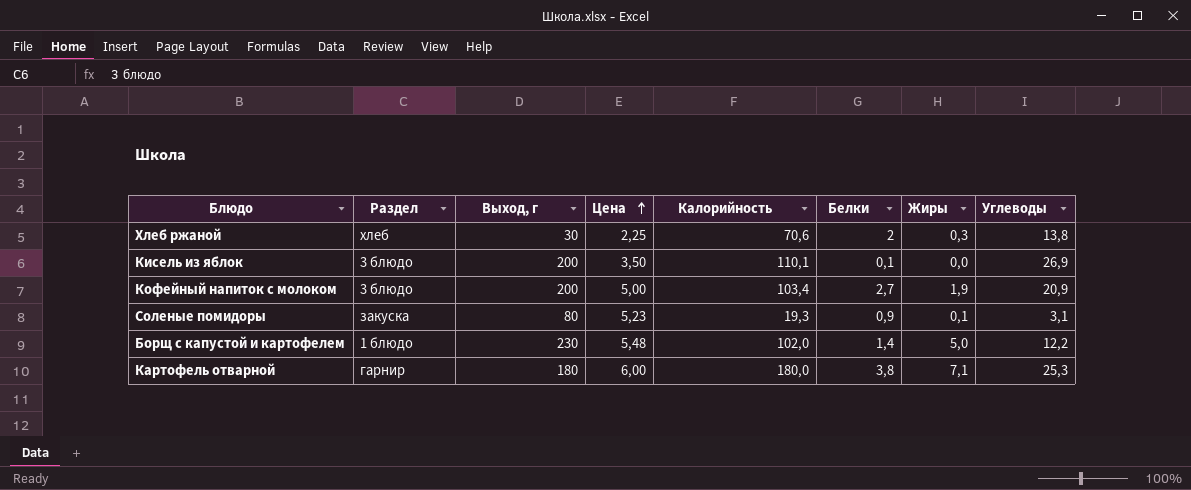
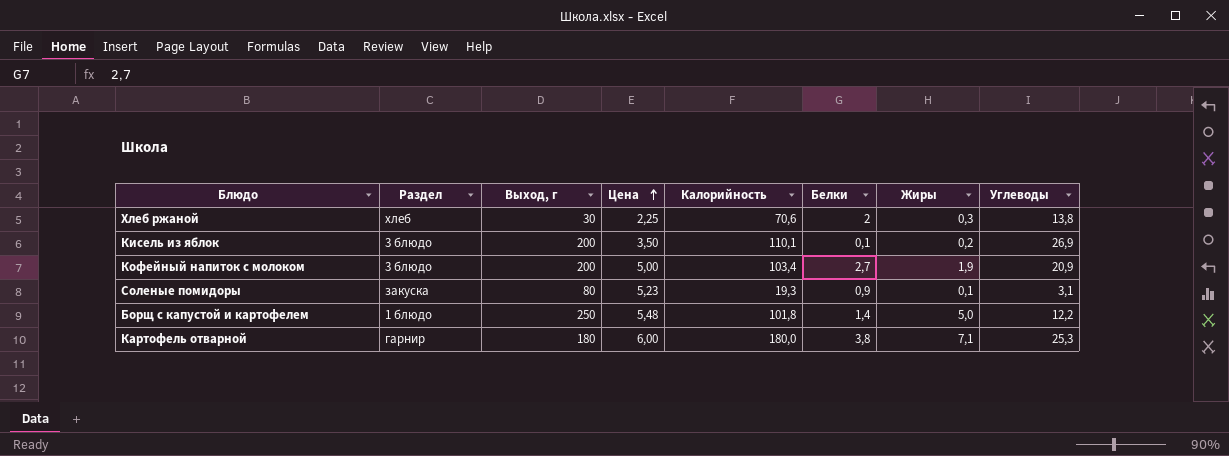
Кисель из яблок | Жиры: 0,0 -> 0,2
Борщ с капустой и картофелем | Выход, г: 230 -> 250
Борщ с капустой и картофелем | Калорийность: 102,0 -> 101,8

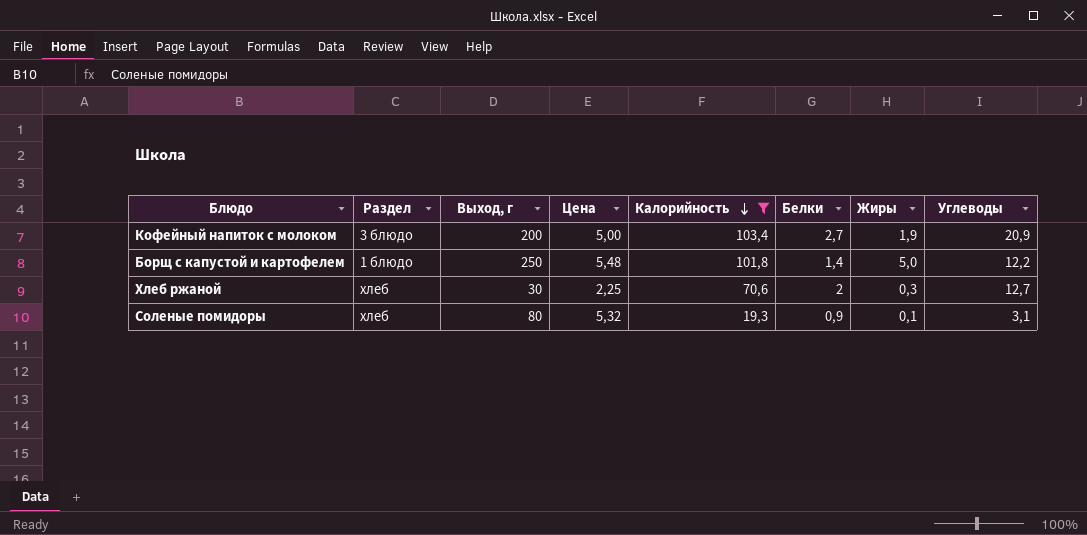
filter: none -> Калорийность <= 103,4
row order: Цена ascending -> Калорийность descending
Хлеб ржаной | Углеводы: 13,8 -> 12,7
Соленые помидоры | Раздел: закуска -> хлеб
Соленые помидоры | Цена: 5,23 -> 5,32

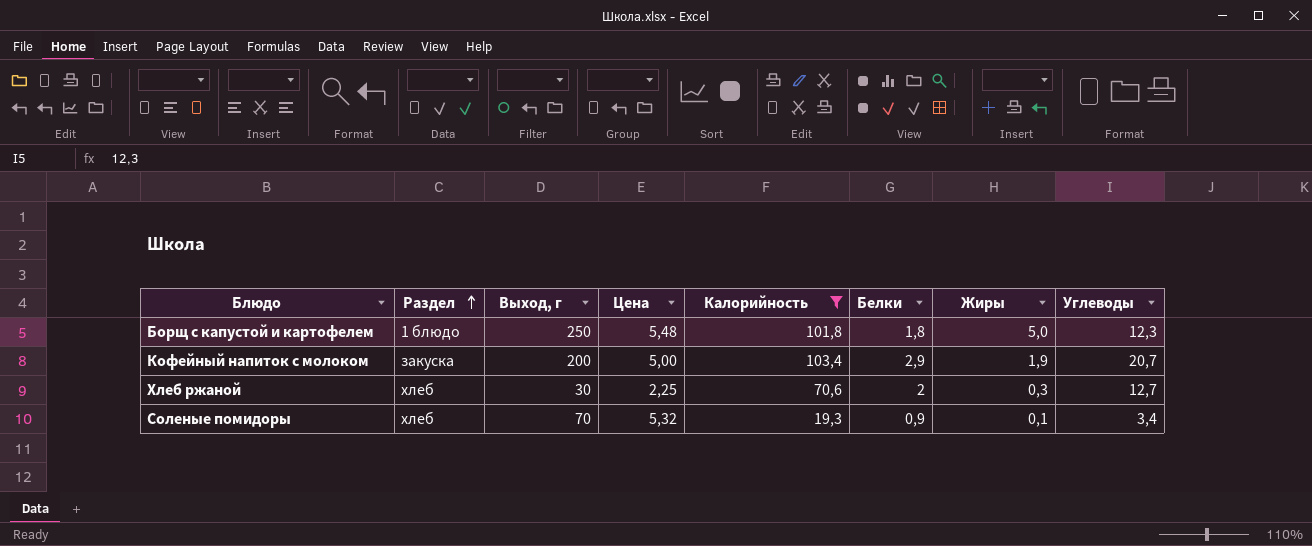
row order: Калорийность descending -> Раздел ascending
Борщ с капустой и картофелем | Белки: 1,4 -> 1,8
Борщ с капустой и картофелем | Углеводы: 12,2 -> 12,3
Кофейный напиток с молоком | Раздел: 3 блюдо -> закуска
Кофейный напиток с молоком | Белки: 2,7 -> 2,9
Кофейный напиток с молоком | Углеводы: 20,9 -> 20,7
Соленые помидоры | Выход, г: 80 -> 70
Соленые помидоры | Углеводы: 3,1 -> 3,4

